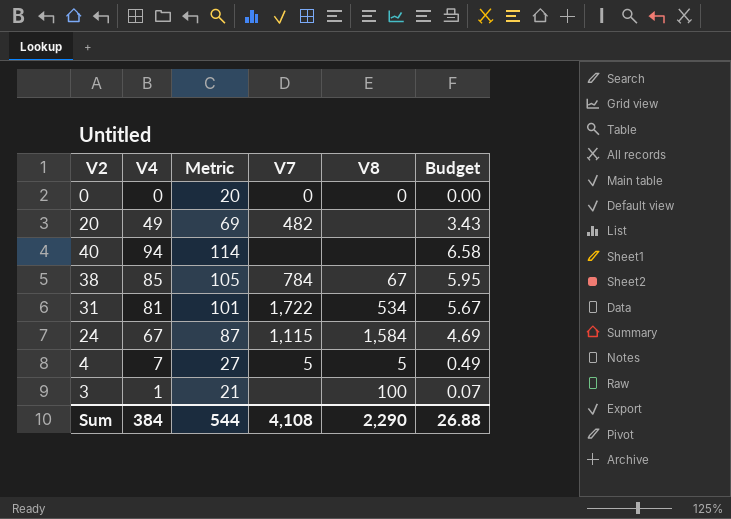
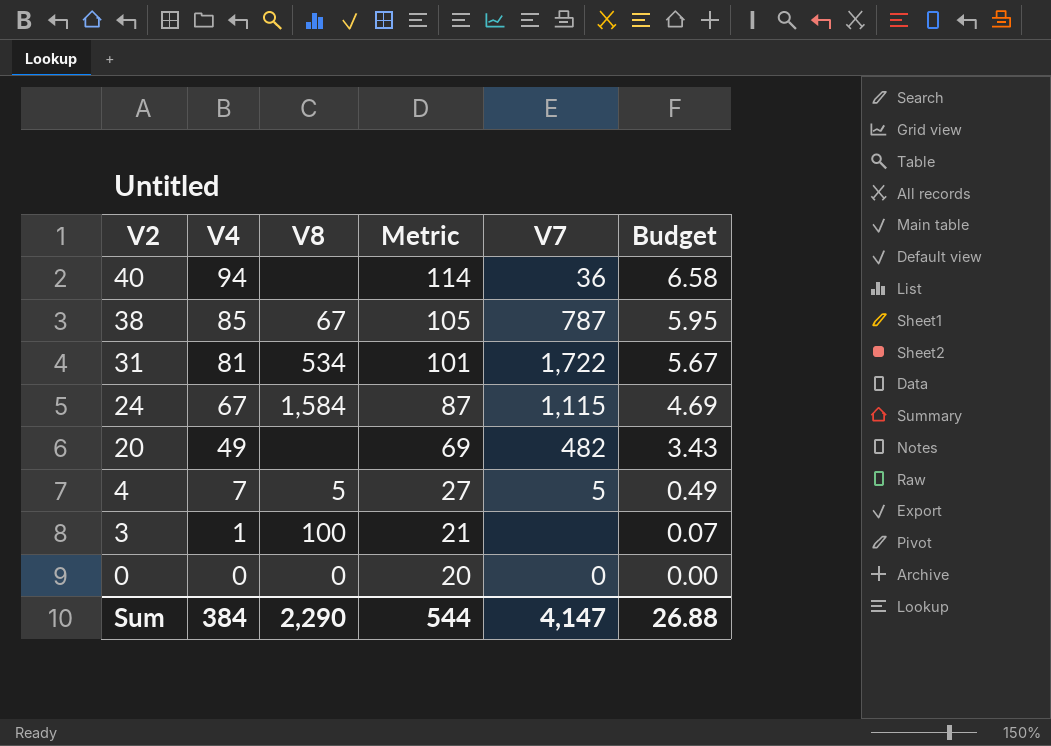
row order: none -> V2 descending
column V8 | position: 5 -> 3
40 | V7: none -> 36
38 | V7: 784 -> 787
Sum | V7: 4,108 -> 4,147

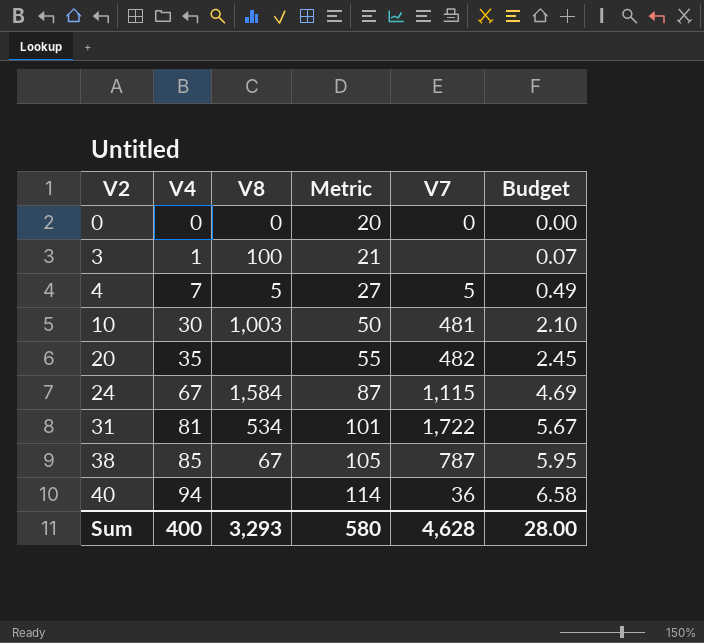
row order: V2 descending -> V2 ascending
row 10: none -> 30 | 1,003 | 50 | 481 | 2.10
20 | V4: 49 -> 35
20 | Metric: 69 -> 55
20 | Budget: 3.43 -> 2.45
Sum | V4: 384 -> 400
Sum | V8: 2,290 -> 3,293
Sum | Metric: 544 -> 580
Sum | V7: 4,147 -> 4,628
Sum | Budget: 26.88 -> 28.00

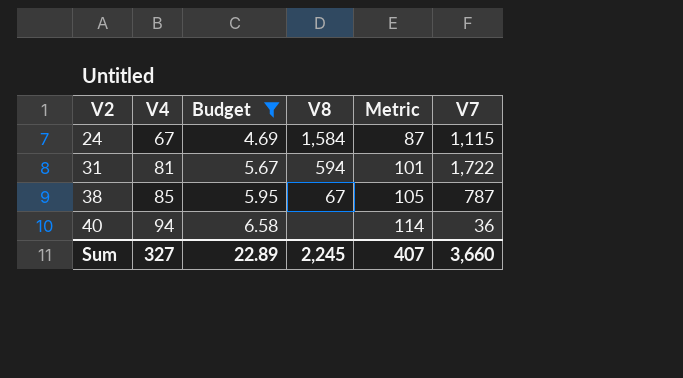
filter: none -> Budget >= 4.69
column Budget | position: 6 -> 3
31 | V8: 534 -> 594
Sum | V4: 400 -> 327
Sum | Budget: 28.00 -> 22.89
Sum | V8: 3,293 -> 2,245
Sum | Metric: 580 -> 407
Sum | V7: 4,628 -> 3,660

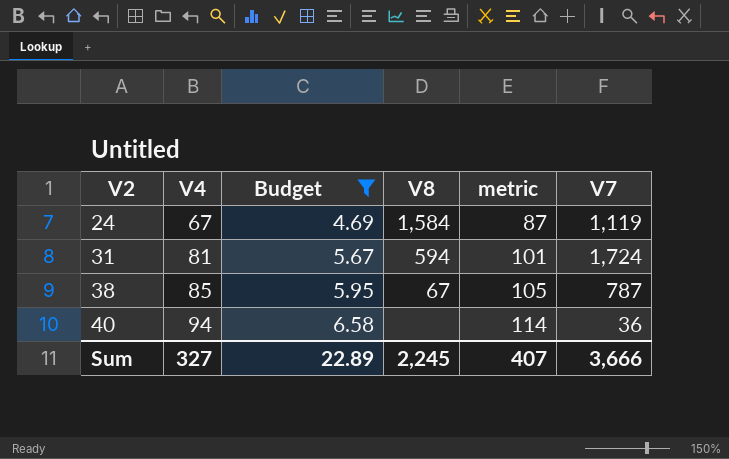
column name: Metric -> metric
24 | V7: 1,115 -> 1,119
31 | V7: 1,722 -> 1,724
Sum | V7: 3,660 -> 3,666

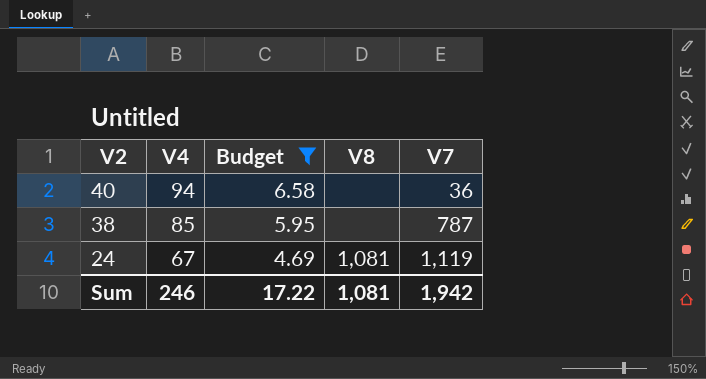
row order: V2 ascending -> V2 descending
column metric | formula: [V4] + 20 -> none
row 31: 81 | 5.67 | 594 | 101 | 1,724 -> none
38 | V8: 67 -> none
24 | V8: 1,584 -> 1,081
Sum | V4: 327 -> 246
Sum | Budget: 22.89 -> 17.22
Sum | V8: 2,245 -> 1,081
Sum | V7: 3,666 -> 1,942

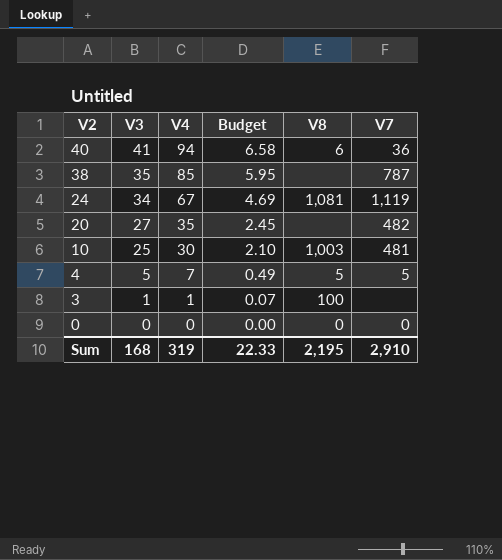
filter: Budget >= 4.69 -> none
column V3 | position: none -> 2
40 | V8: none -> 6
Sum | V4: 246 -> 319
Sum | Budget: 17.22 -> 22.33
Sum | V8: 1,081 -> 2,195
Sum | V7: 1,942 -> 2,910

